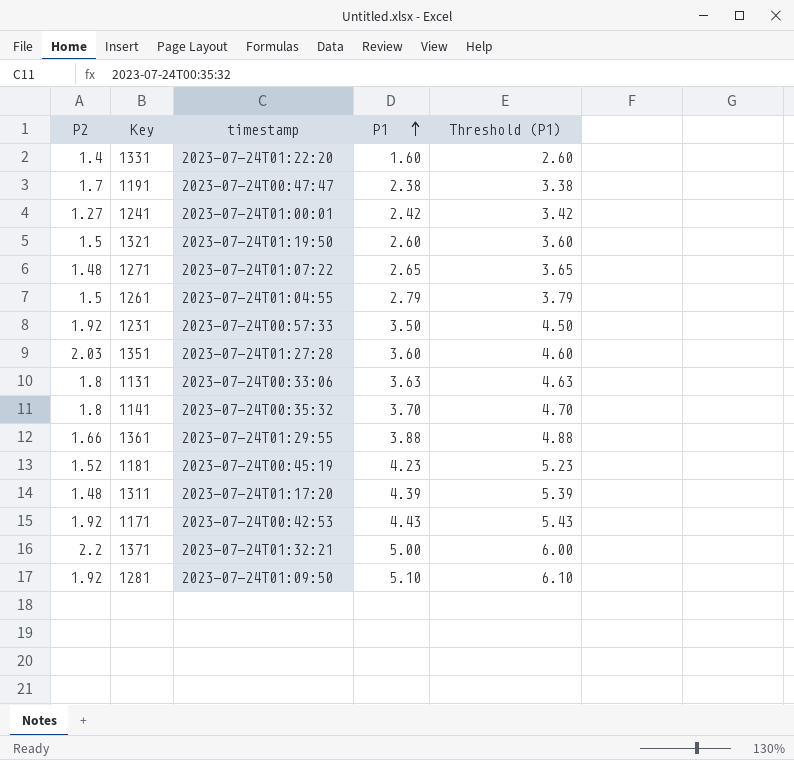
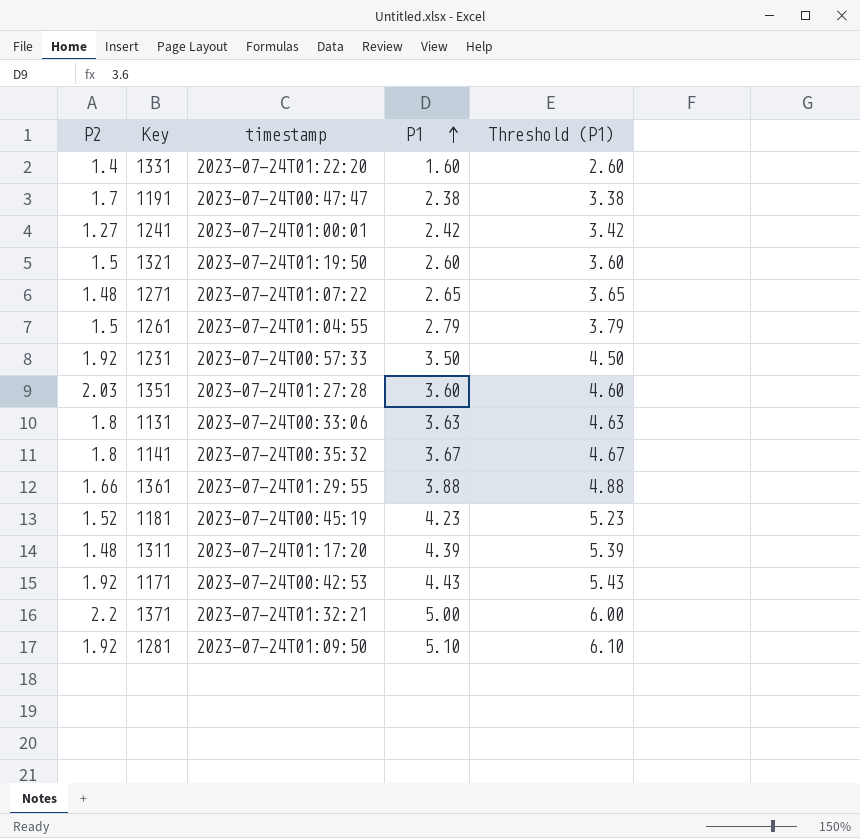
1141 | P1: 3.70 -> 3.67
1141 | Threshold (P1): 4.70 -> 4.67

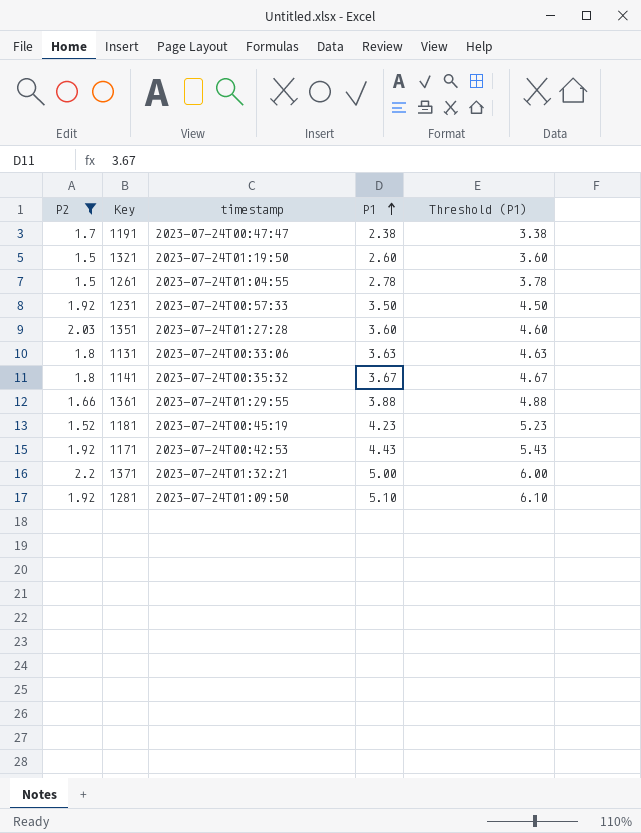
filter: none -> P2 >= 1.5
1261 | P1: 2.79 -> 2.78
1261 | Threshold (P1): 3.79 -> 3.78

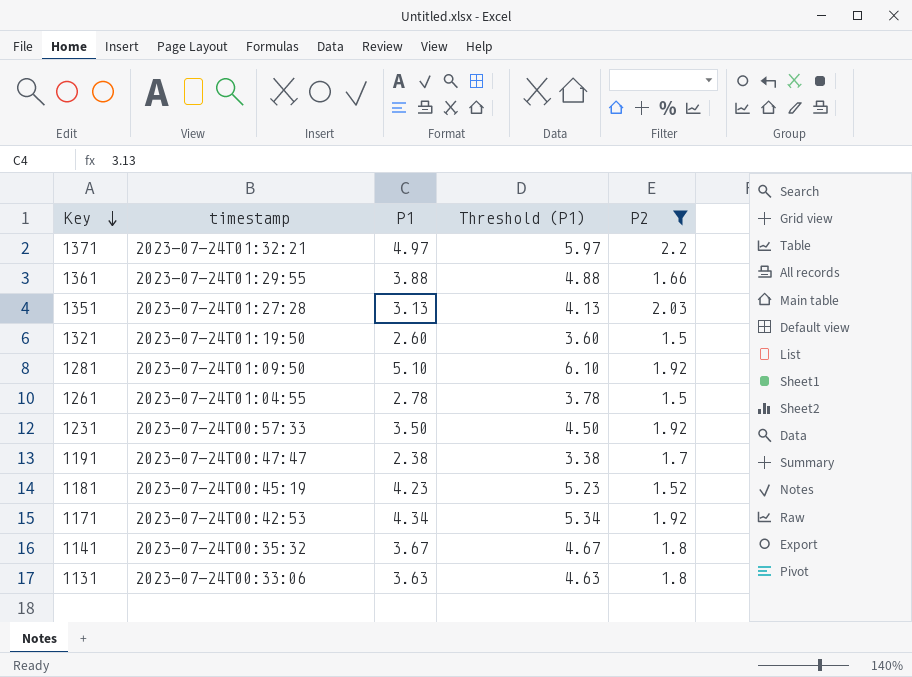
row order: P1 ascending -> Key descending
column P2 | position: 1 -> 5
1371 | P1: 5.00 -> 4.97
1371 | Threshold (P1): 6.00 -> 5.97
1351 | P1: 3.60 -> 3.13
1351 | Threshold (P1): 4.60 -> 4.13
1171 | P1: 4.43 -> 4.34
1171 | Threshold (P1): 5.43 -> 5.34

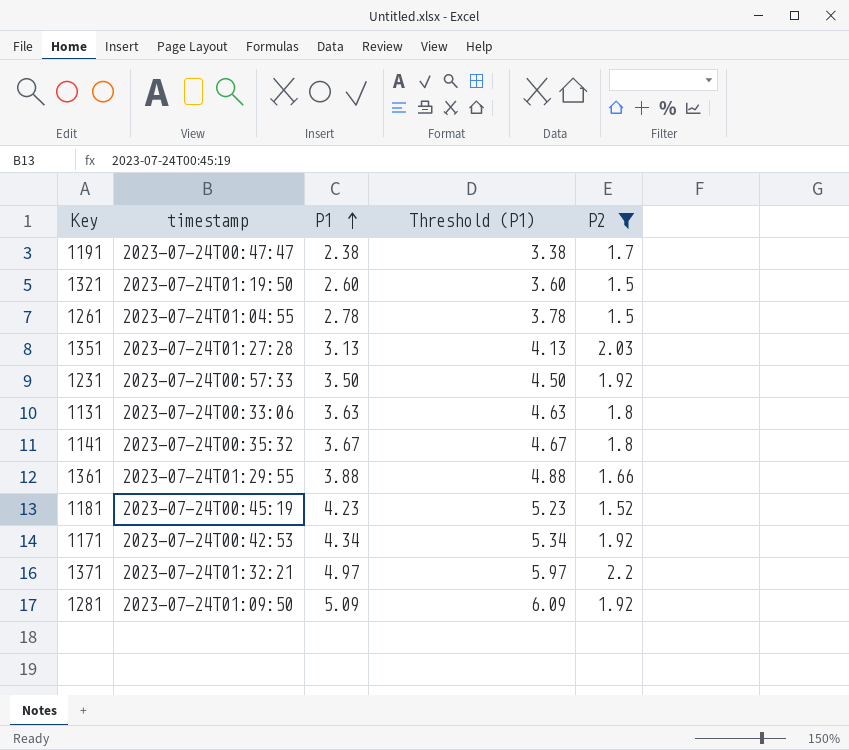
row order: Key descending -> P1 ascending
1281 | P1: 5.10 -> 5.09
1281 | Threshold (P1): 6.10 -> 6.09

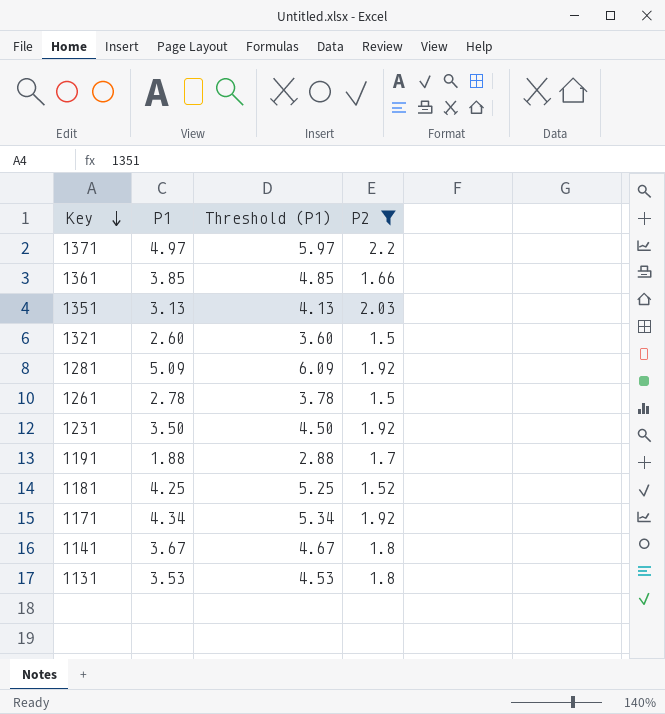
row order: P1 ascending -> Key descending
column timestamp | position: 2 -> none
1361 | P1: 3.88 -> 3.85
1361 | Threshold (P1): 4.88 -> 4.85
1191 | P1: 2.38 -> 1.88
1191 | Threshold (P1): 3.38 -> 2.88
1181 | P1: 4.23 -> 4.25
1181 | Threshold (P1): 5.23 -> 5.25
1131 | P1: 3.63 -> 3.53
1131 | Threshold (P1): 4.63 -> 4.53

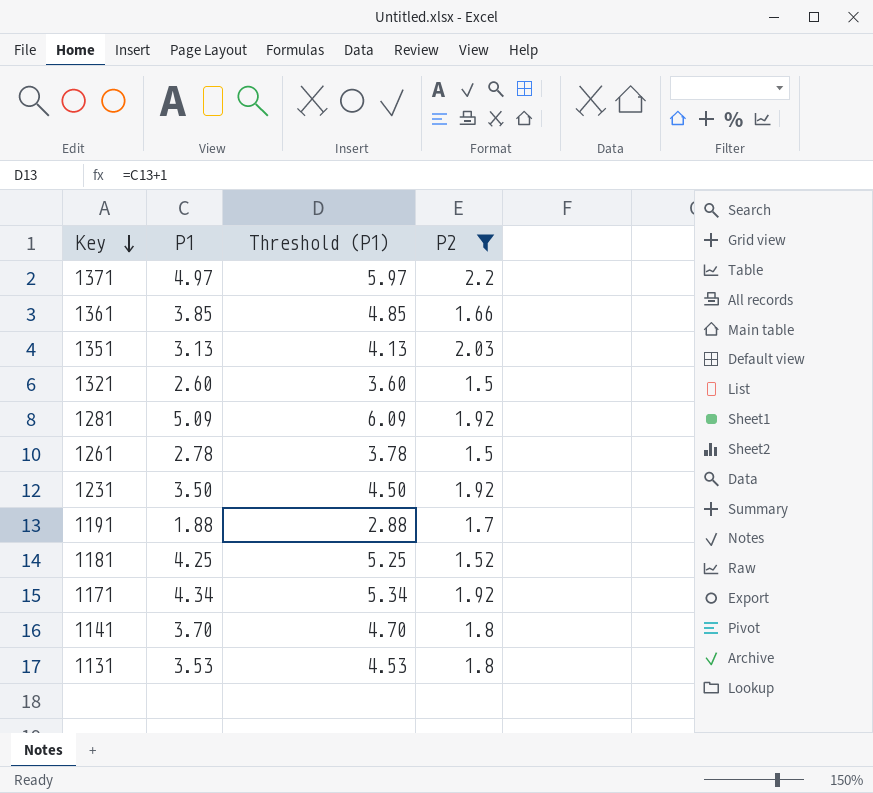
1141 | P1: 3.67 -> 3.70
1141 | Threshold (P1): 4.67 -> 4.70

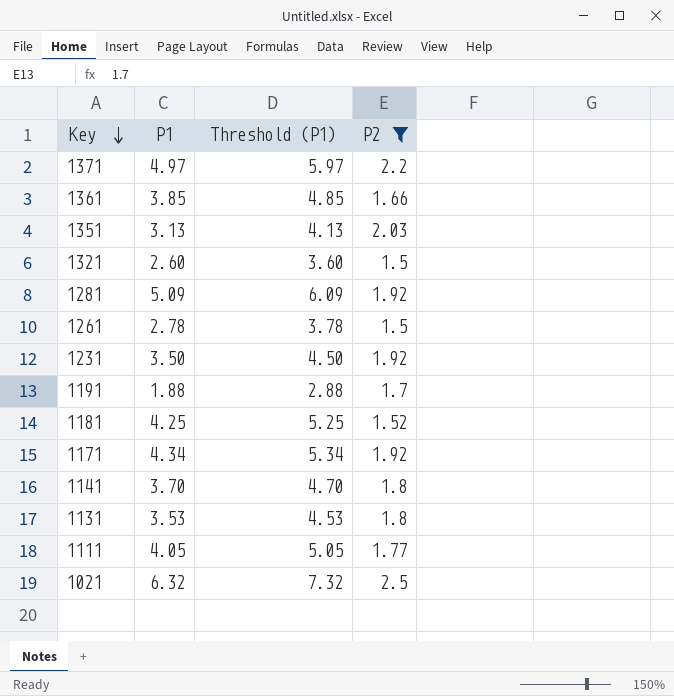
row 1111: none -> 4.05 | 5.05 | 1.77
row 1021: none -> 6.32 | 7.32 | 2.5

